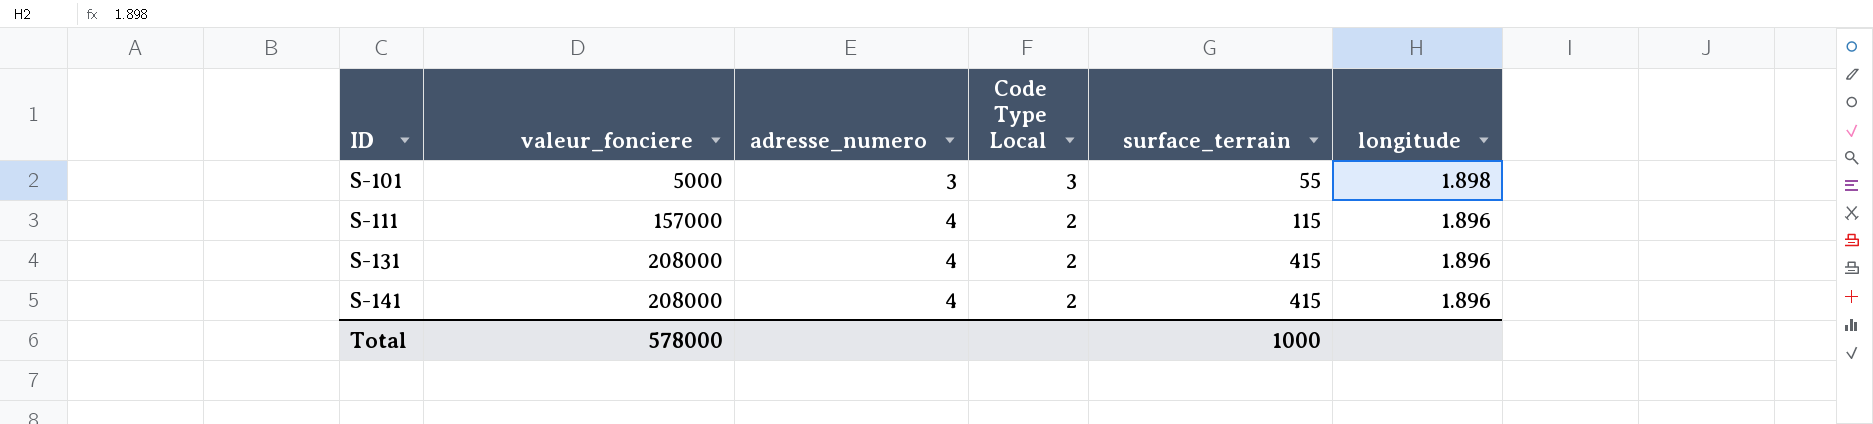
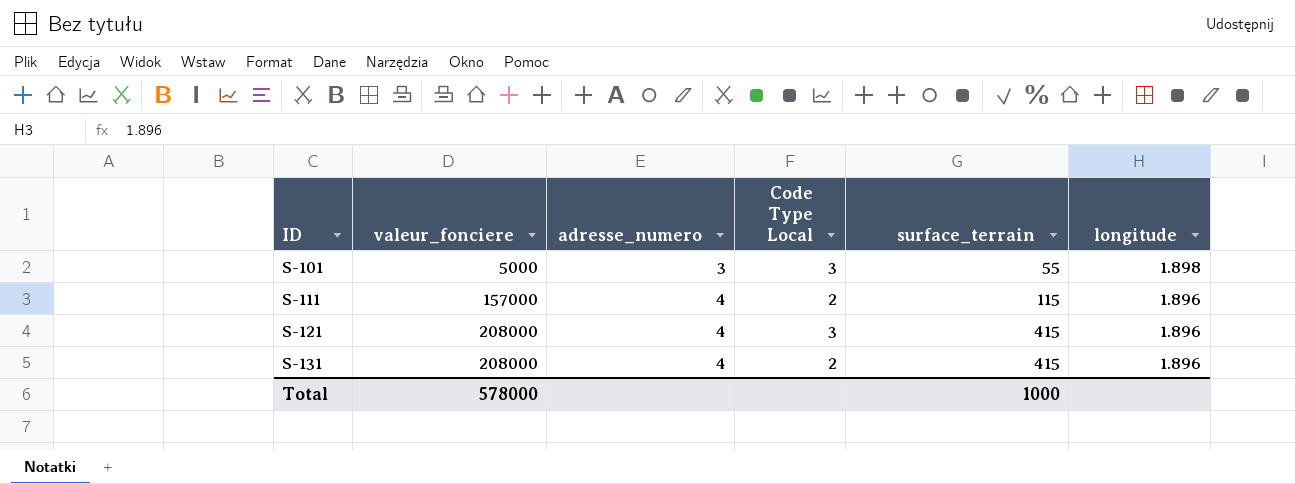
row S-141: 208000 | 4 | 2 | 415 | 1.896 -> none
row S-121: none -> 208000 | 4 | 3 | 415 | 1.896

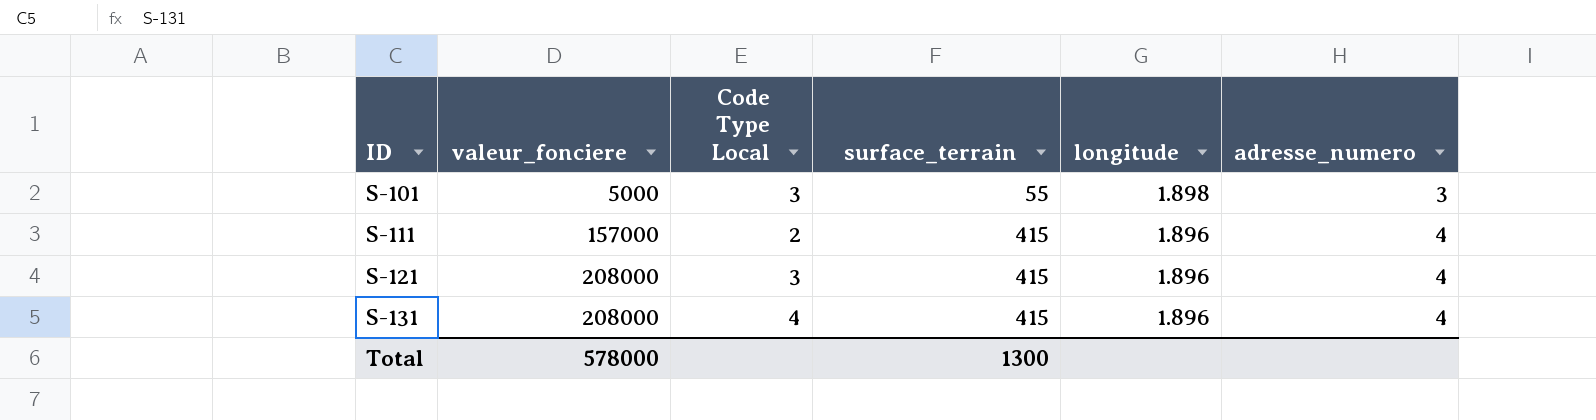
column adresse_numero | position: 3 -> 6
S-111 | surface_terrain: 115 -> 415
S-131 | Code Type Local: 2 -> 4
Total | surface_terrain: 1000 -> 1300

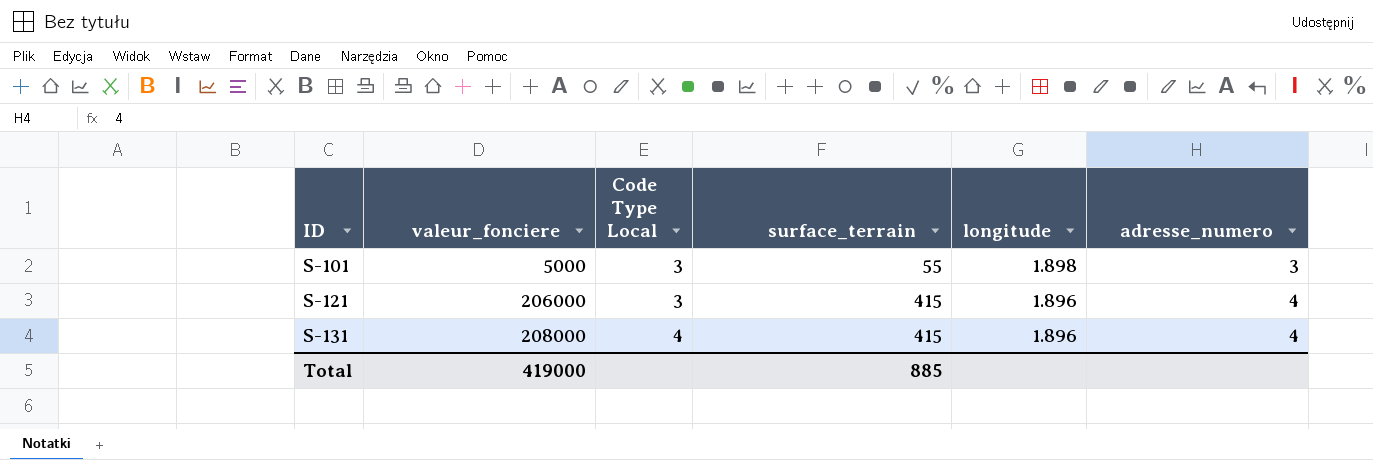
row S-111: 157000 | 2 | 415 | 1.896 | 4 -> none
S-121 | valeur_fonciere: 208000 -> 206000
Total | valeur_fonciere: 578000 -> 419000
Total | surface_terrain: 1300 -> 885

